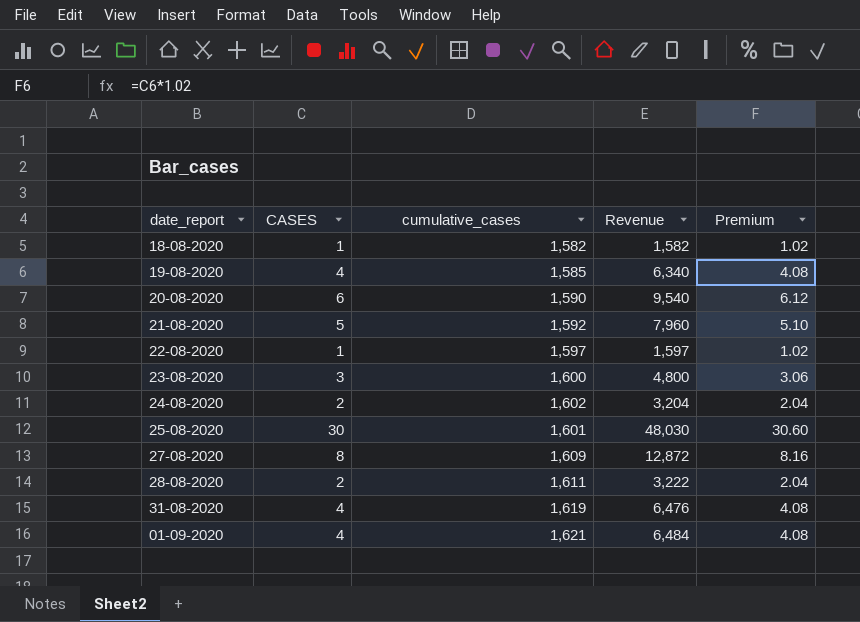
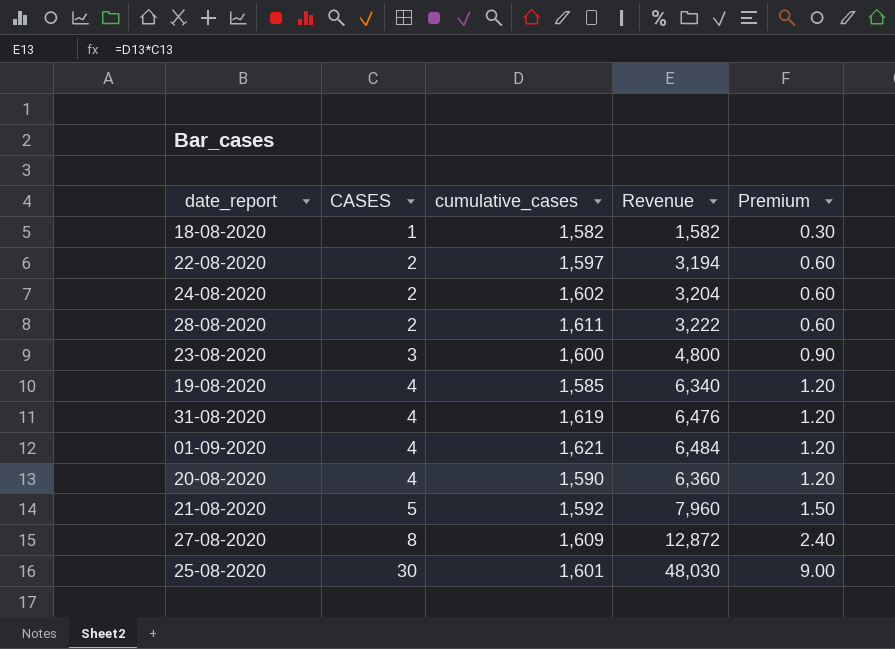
row order: date_report ascending -> CASES ascending
column Premium | formula: [CASES] * 1.02 -> [CASES] * 0.3
22-08-2020 | CASES: 1 -> 2
22-08-2020 | Revenue: 1,597 -> 3,194
20-08-2020 | CASES: 6 -> 4
20-08-2020 | Revenue: 9,540 -> 6,360

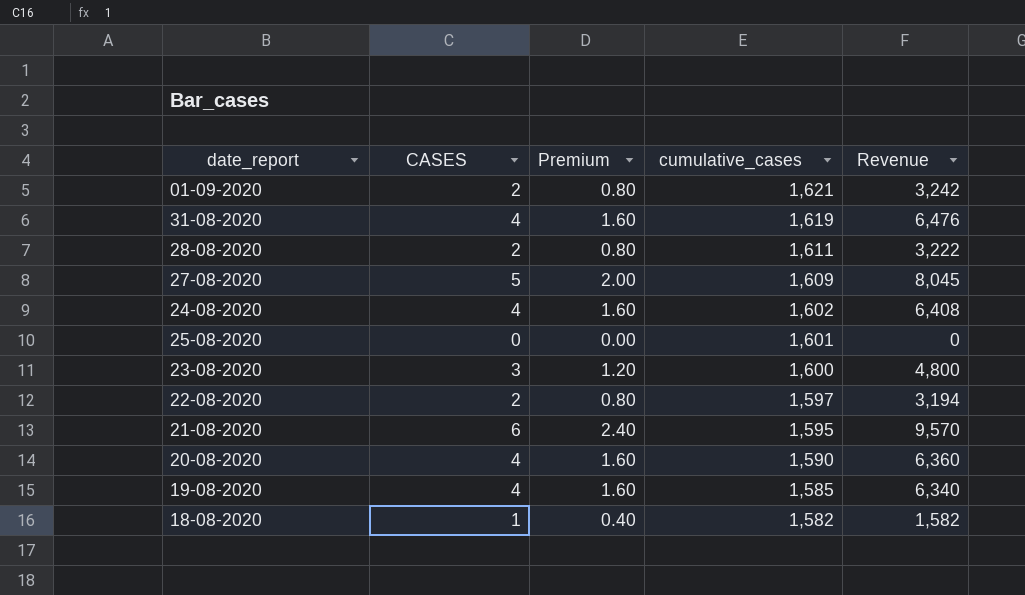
row order: CASES ascending -> cumulative_cases descending
column Premium | formula: [CASES] * 0.3 -> [CASES] * 0.4
column Premium | position: 5 -> 3
01-09-2020 | CASES: 4 -> 2
01-09-2020 | Revenue: 6,484 -> 3,242
27-08-2020 | CASES: 8 -> 5
27-08-2020 | Revenue: 12,872 -> 8,045
24-08-2020 | CASES: 2 -> 4
24-08-2020 | Revenue: 3,204 -> 6,408
25-08-2020 | CASES: 30 -> 0
25-08-2020 | Revenue: 48,030 -> 0
21-08-2020 | CASES: 5 -> 6
21-08-2020 | cumulative_cases: 1,592 -> 1,595
21-08-2020 | Revenue: 7,960 -> 9,570

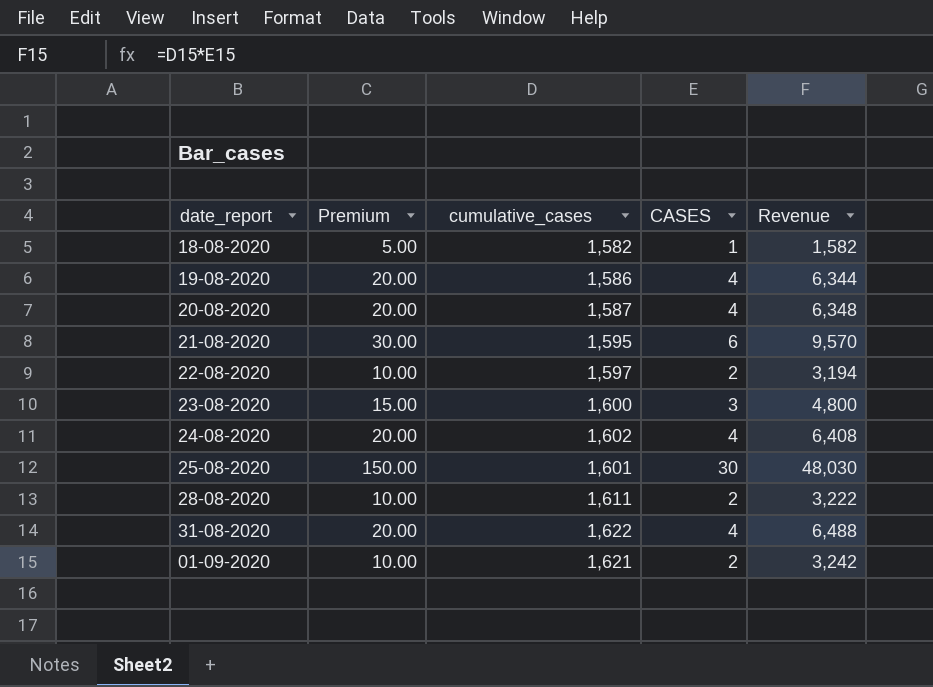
row order: cumulative_cases descending -> date_report ascending
column Premium | formula: [CASES] * 0.4 -> [CASES] * 5
column CASES | position: 2 -> 4
row 27-08-2020: 5 | 2.00 | 1,609 | 8,045 -> none
19-08-2020 | cumulative_cases: 1,585 -> 1,586
19-08-2020 | Revenue: 6,340 -> 6,344
20-08-2020 | cumulative_cases: 1,590 -> 1,587
20-08-2020 | Revenue: 6,360 -> 6,348
25-08-2020 | CASES: 0 -> 30
25-08-2020 | Revenue: 0 -> 48,030
31-08-2020 | cumulative_cases: 1,619 -> 1,622
31-08-2020 | Revenue: 6,476 -> 6,488

